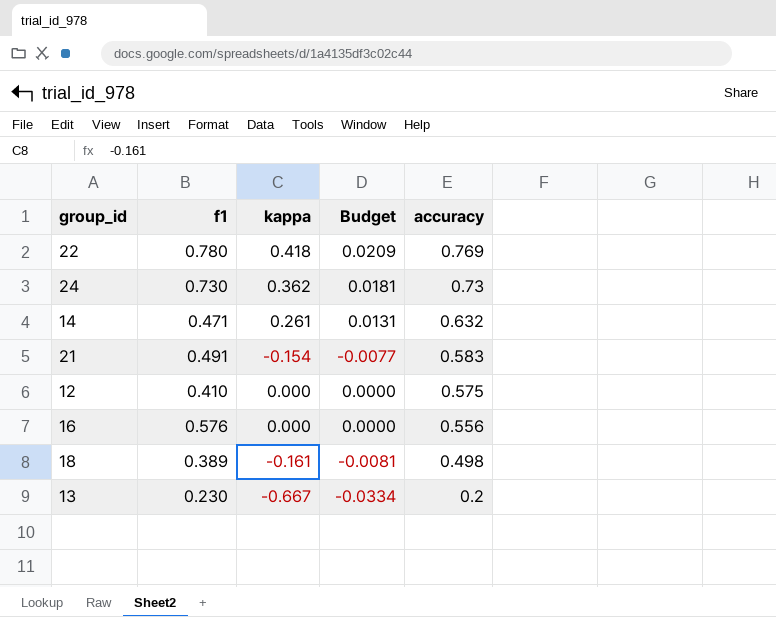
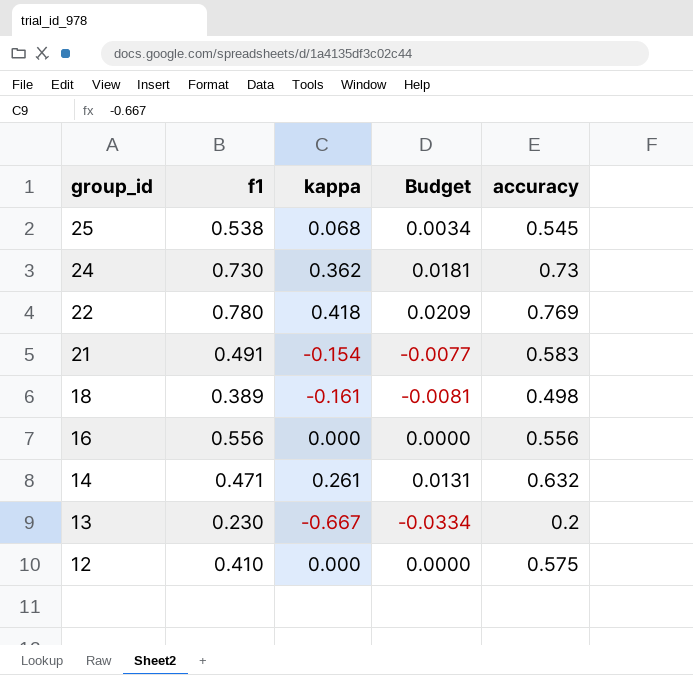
row order: accuracy descending -> group_id descending
row 25: none -> 0.538 | 0.068 | 0.0034 | 0.545
16 | f1: 0.576 -> 0.556

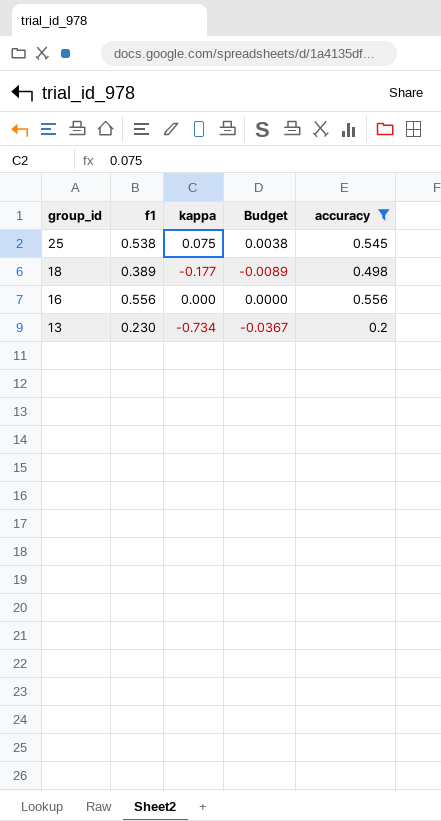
filter: none -> accuracy <= 0.556
25 | kappa: 0.068 -> 0.075
25 | Budget: 0.0034 -> 0.0038
18 | kappa: -0.161 -> -0.177
18 | Budget: -0.0081 -> -0.0089
13 | kappa: -0.667 -> -0.734
13 | Budget: -0.0334 -> -0.0367

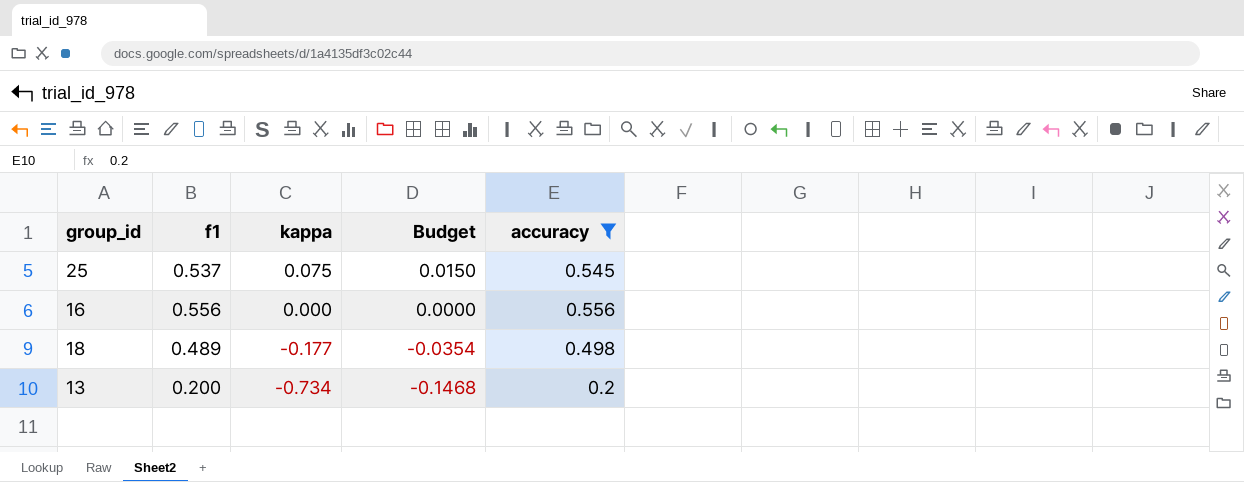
row order: group_id descending -> kappa descending
column Budget | formula: [kappa] * 0.05 -> [kappa] * 0.2
25 | f1: 0.538 -> 0.537
18 | f1: 0.389 -> 0.489
13 | f1: 0.230 -> 0.200

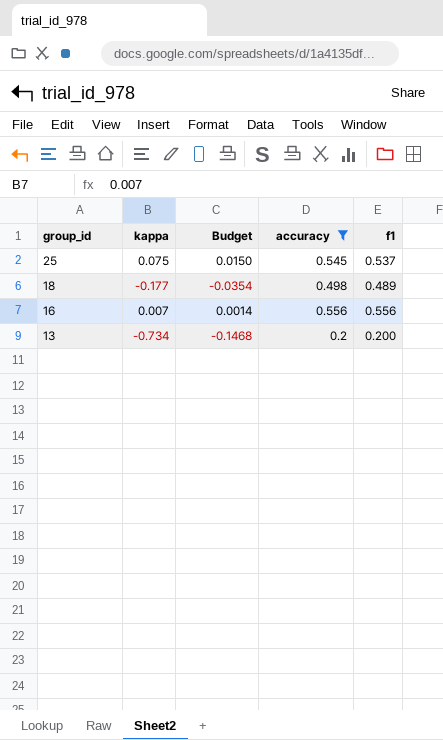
row order: kappa descending -> group_id descending
column f1 | position: 2 -> 5
16 | kappa: 0.000 -> 0.007
16 | Budget: 0.0000 -> 0.0014

